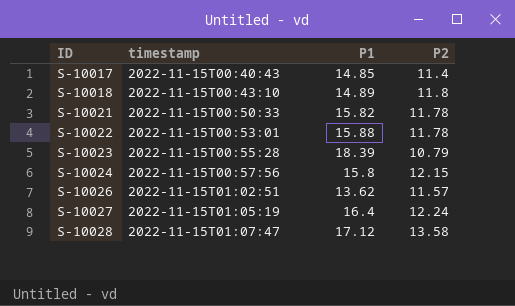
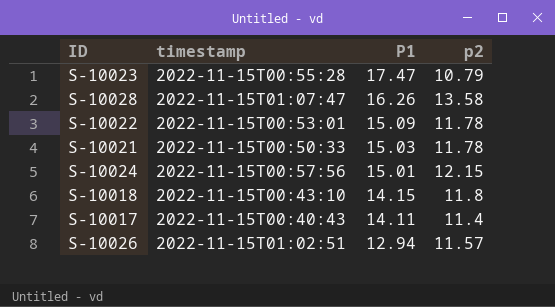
row order: ID ascending -> P1 descending
column name: P2 -> p2
row S-10027: 2022-11-15T01:05:19 | 16.4 | 12.24 -> none
S-10023 | P1: 18.39 -> 17.47
S-10028 | P1: 17.12 -> 16.26
S-10022 | P1: 15.88 -> 15.09
S-10021 | P1: 15.82 -> 15.03
S-10024 | P1: 15.8 -> 15.01
S-10018 | P1: 14.89 -> 14.15
S-10017 | P1: 14.85 -> 14.11
S-10026 | P1: 13.62 -> 12.94

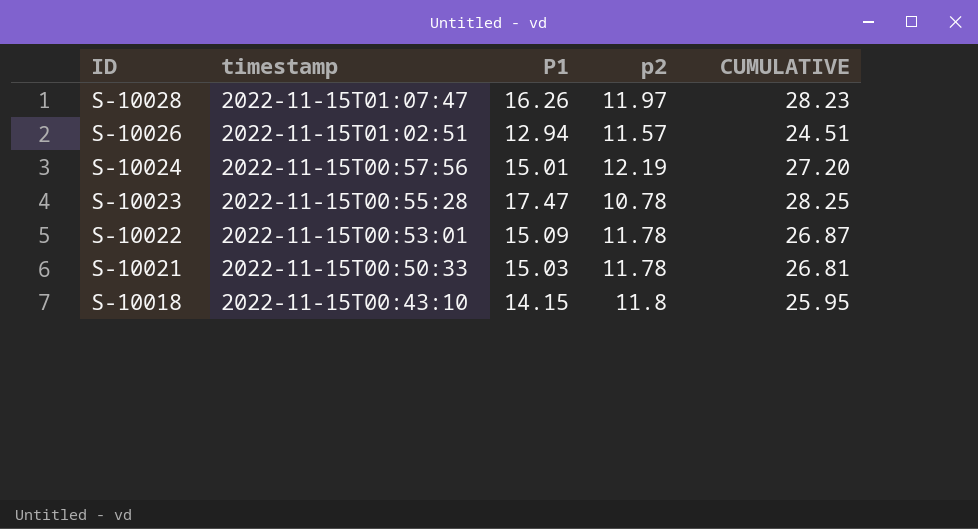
row order: P1 descending -> ID descending
column CUMULATIVE | formula: none -> [P1] + [p2]
row S-10017: 2022-11-15T00:40:43 | 14.11 | 11.4 -> none
S-10028 | p2: 13.58 -> 11.97
S-10024 | p2: 12.15 -> 12.19
S-10023 | p2: 10.79 -> 10.78

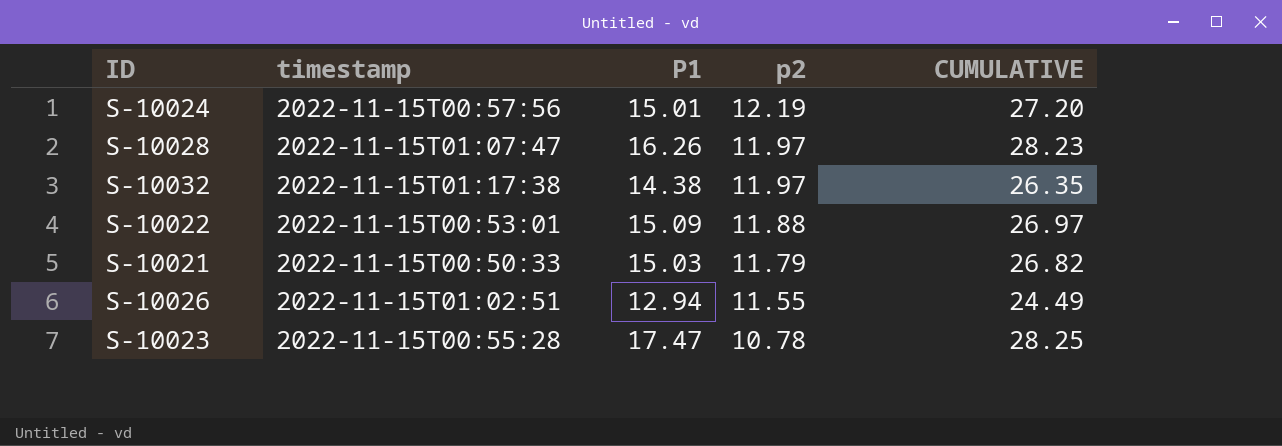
row order: ID descending -> p2 descending
row S-10018: 2022-11-15T00:43:10 | 14.15 | 11.8 | 25.95 -> none
row S-10032: none -> 2022-11-15T01:17:38 | 14.38 | 11.97 | 26.35
S-10022 | p2: 11.78 -> 11.88
S-10022 | CUMULATIVE: 26.87 -> 26.97
S-10021 | p2: 11.78 -> 11.79
S-10021 | CUMULATIVE: 26.81 -> 26.82
S-10026 | p2: 11.57 -> 11.55
S-10026 | CUMULATIVE: 24.51 -> 24.49

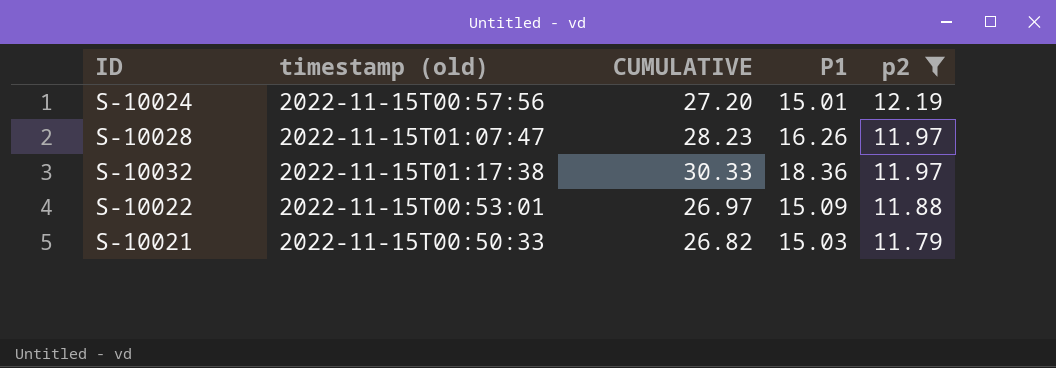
filter: none -> p2 >= 11.79
column name: timestamp -> timestamp (old)
column CUMULATIVE | position: 5 -> 3
S-10032 | CUMULATIVE: 26.35 -> 30.33
S-10032 | P1: 14.38 -> 18.36

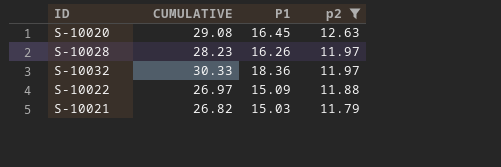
column timestamp (old) | position: 2 -> none
row S-10024: 2022-11-15T00:57:56 | 27.20 | 15.01 | 12.19 -> none
row S-10020: none -> 29.08 | 16.45 | 12.63

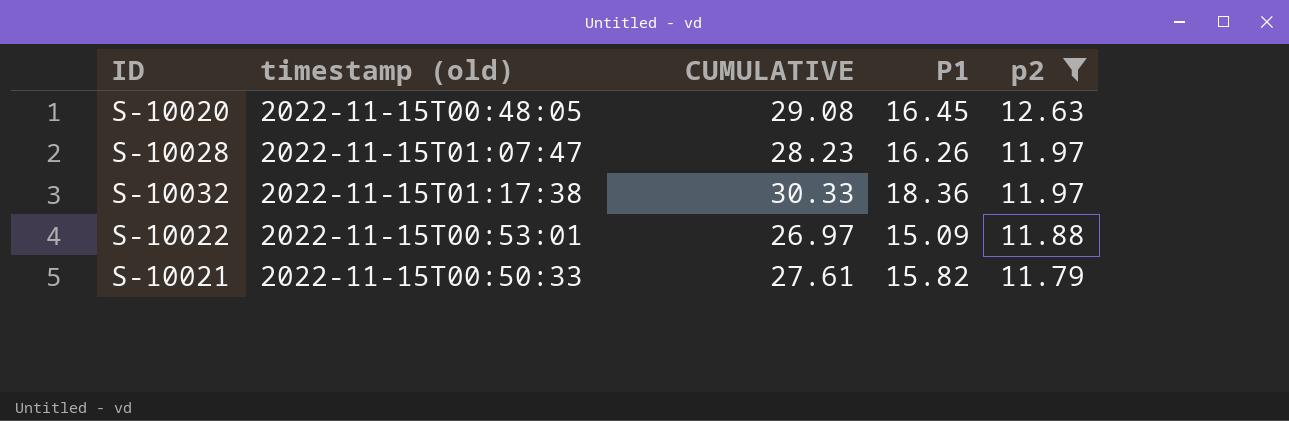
column timestamp (old) | position: none -> 2
S-10021 | CUMULATIVE: 26.82 -> 27.61
S-10021 | P1: 15.03 -> 15.82

